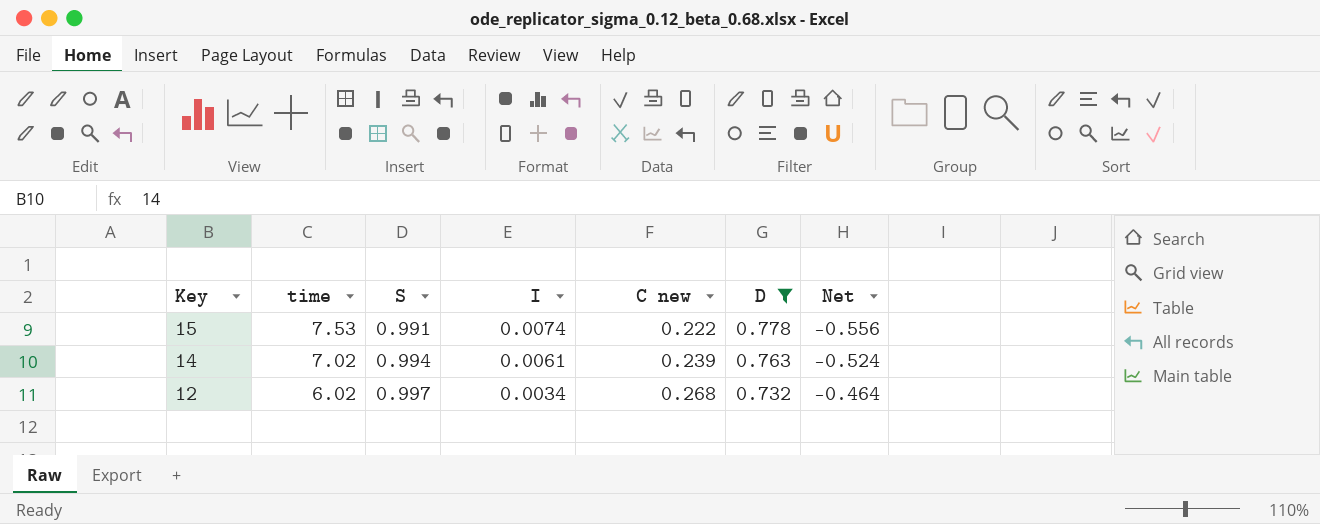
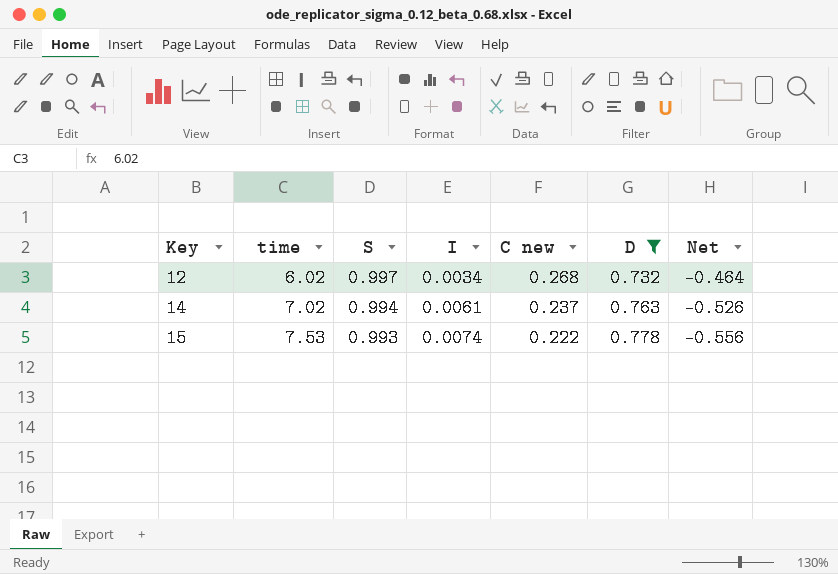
row order: Key descending -> Key ascending
14 | C new: 0.239 -> 0.237
14 | Net: -0.524 -> -0.526
15 | S: 0.991 -> 0.993

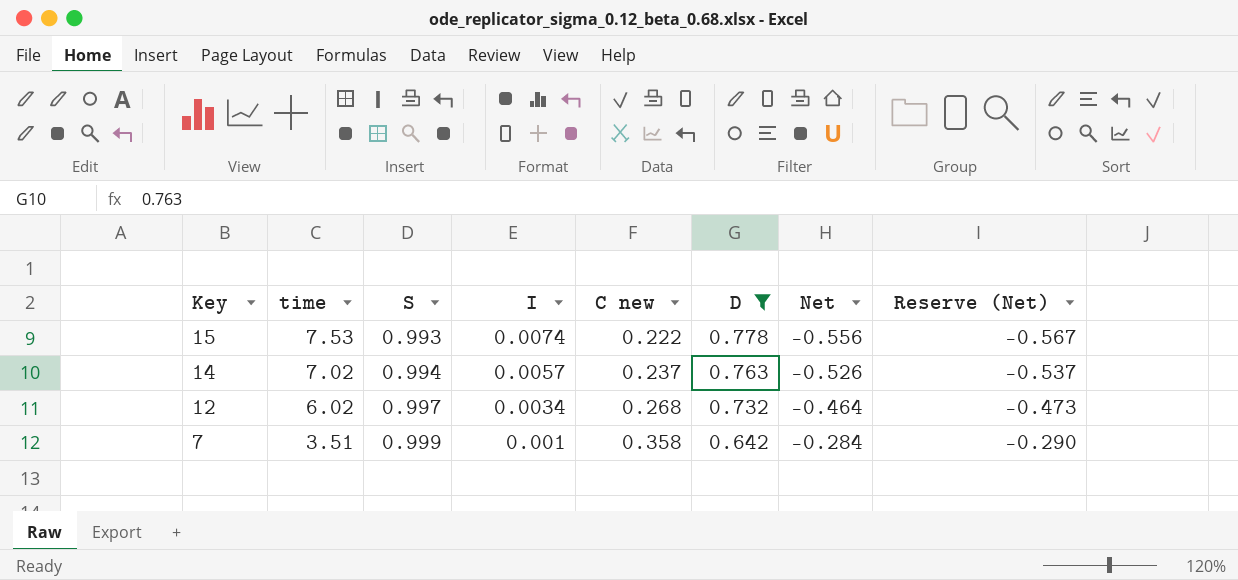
row order: Key ascending -> Key descending
column Reserve (Net) | formula: none -> [Net] * 1.02
14 | I: 0.0061 -> 0.0057
row 7: none -> 3.51 | 0.999 | 0.001 | 0.358 | 0.642 | -0.284 | -0.290

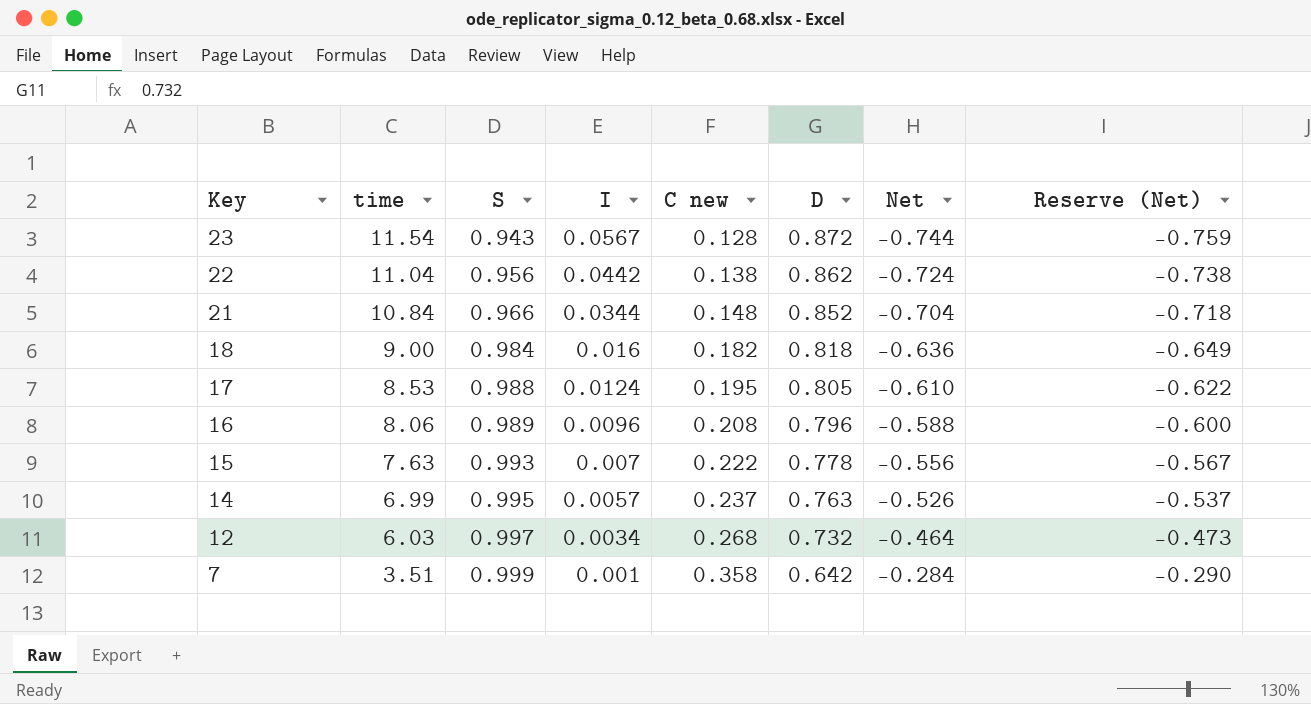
filter: D <= 0.778 -> none
15 | time: 7.53 -> 7.63
15 | I: 0.0074 -> 0.007
14 | time: 7.02 -> 6.99
14 | S: 0.994 -> 0.995
12 | time: 6.02 -> 6.03

